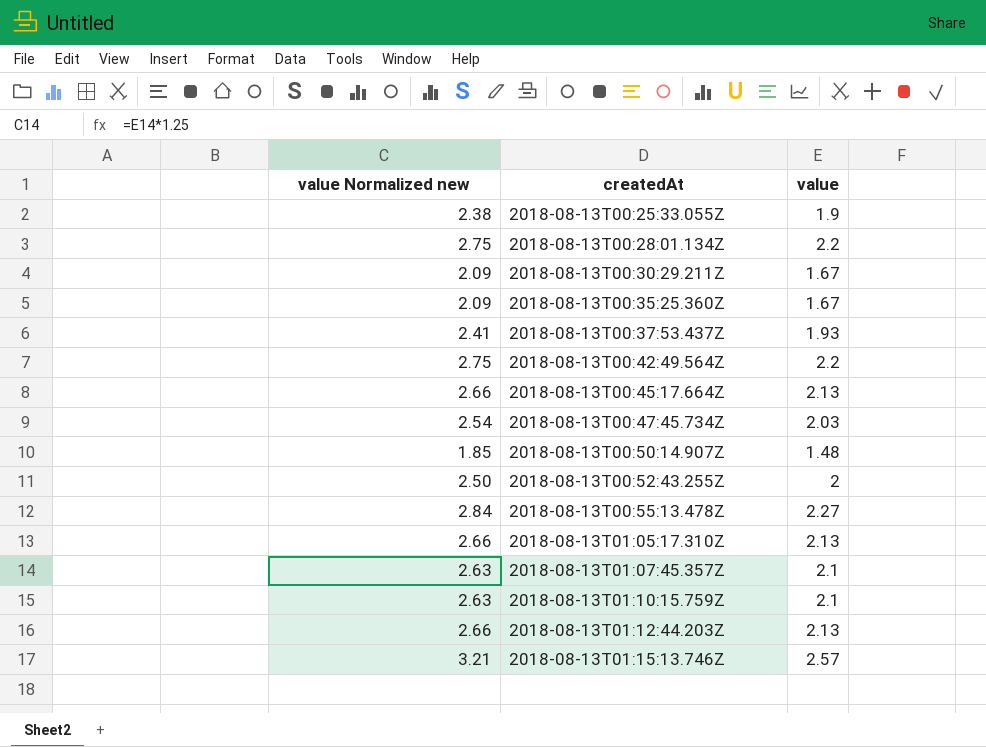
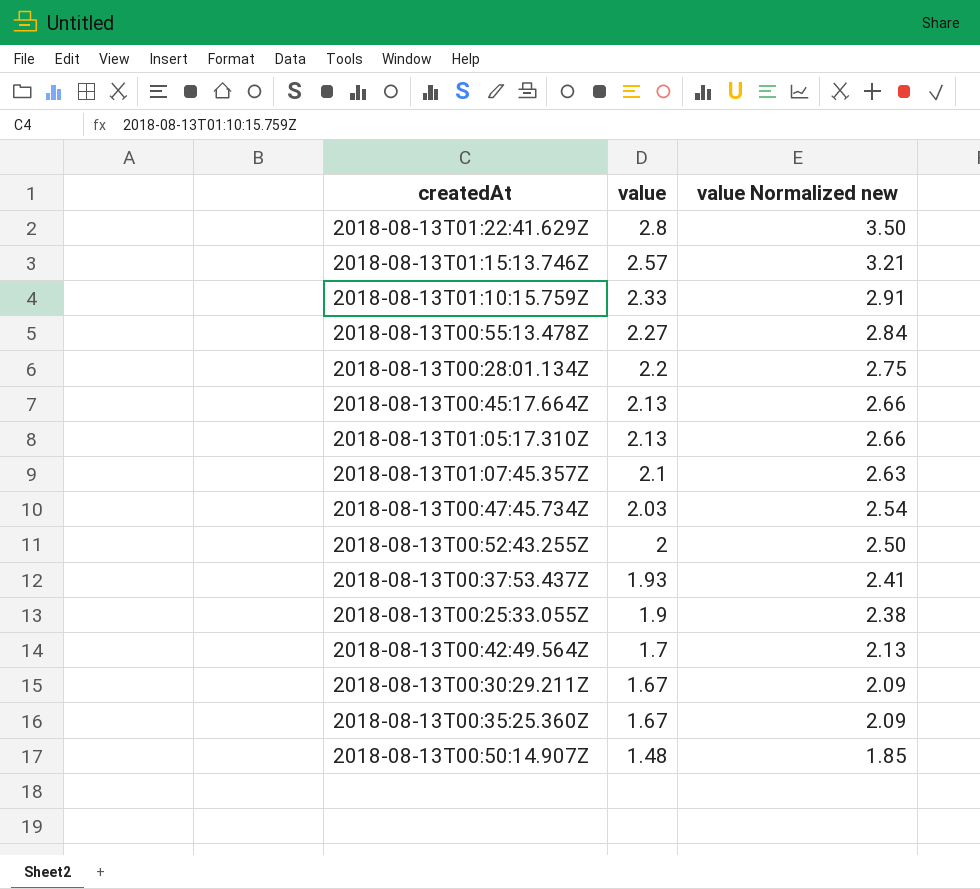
row order: createdAt ascending -> value descending
column value Normalized new | position: 1 -> 3
row 2018-08-13T01:12:44.203Z: 2.66 | 2.13 -> none
row 2018-08-13T01:22:41.629Z: none -> 2.8 | 3.50
2018-08-13T01:10:15.759Z | value: 2.1 -> 2.33
2018-08-13T01:10:15.759Z | value Normalized new: 2.63 -> 2.91
2018-08-13T00:42:49.564Z | value: 2.2 -> 1.7
2018-08-13T00:42:49.564Z | value Normalized new: 2.75 -> 2.13

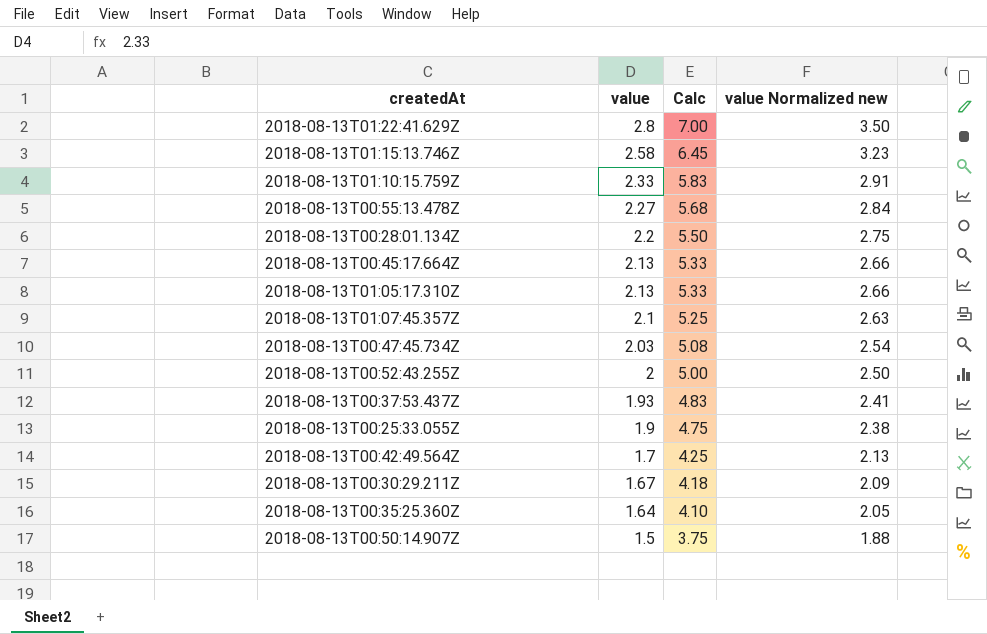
column Calc | formula: none -> [value] * 2.5
2018-08-13T01:15:13.746Z | value: 2.57 -> 2.58
2018-08-13T01:15:13.746Z | value Normalized new: 3.21 -> 3.23
2018-08-13T00:35:25.360Z | value: 1.67 -> 1.64
2018-08-13T00:35:25.360Z | value Normalized new: 2.09 -> 2.05
2018-08-13T00:50:14.907Z | value: 1.48 -> 1.5
2018-08-13T00:50:14.907Z | value Normalized new: 1.85 -> 1.88

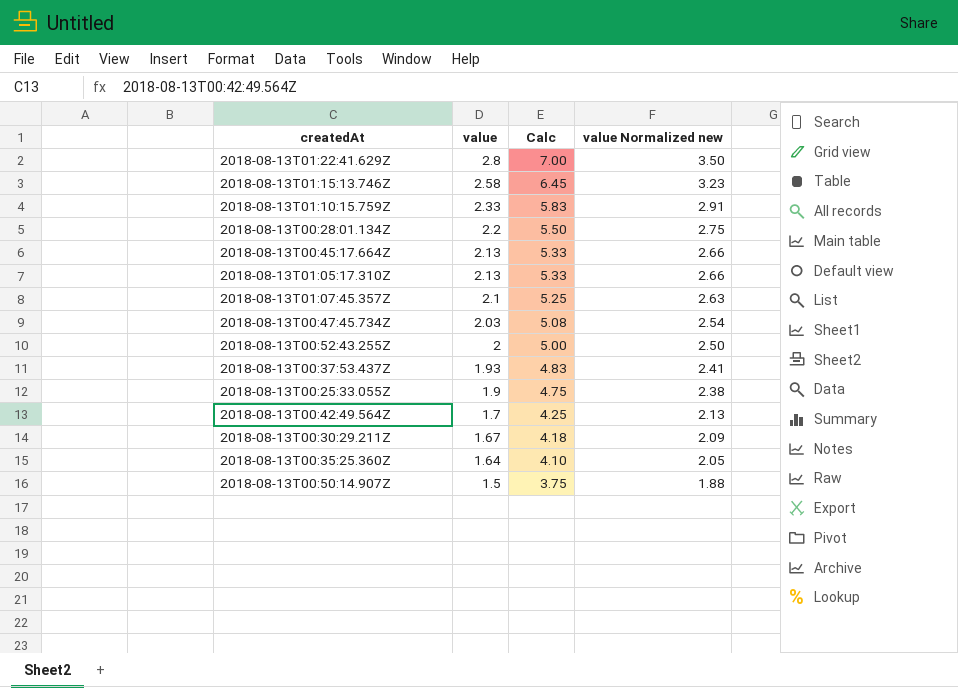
row 2018-08-13T00:55:13.478Z: 2.27 | 5.68 | 2.84 -> none

